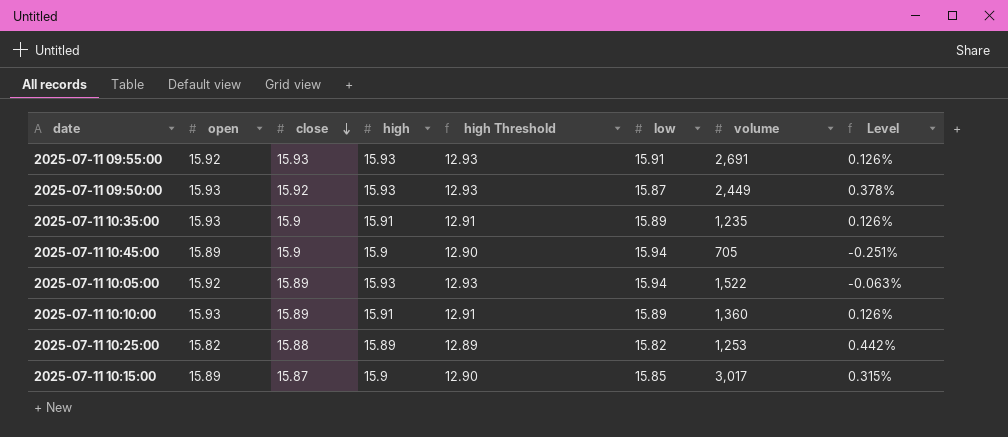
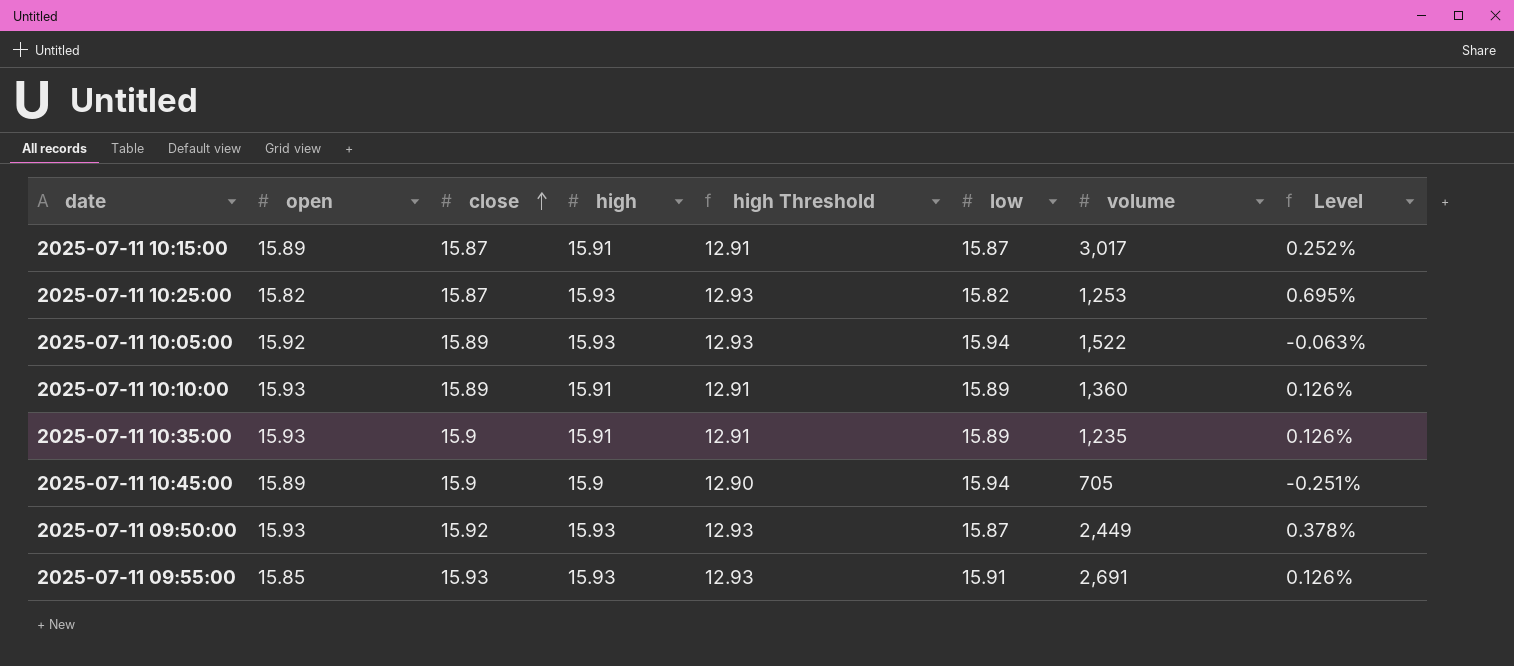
row order: close descending -> close ascending
2025-07-11 10:15:00 | high: 15.9 -> 15.91
2025-07-11 10:15:00 | high Threshold: 12.90 -> 12.91
2025-07-11 10:15:00 | low: 15.85 -> 15.87
2025-07-11 10:15:00 | Level: 0.315% -> 0.252%
2025-07-11 10:25:00 | close: 15.88 -> 15.87
2025-07-11 10:25:00 | high: 15.89 -> 15.93
2025-07-11 10:25:00 | high Threshold: 12.89 -> 12.93
2025-07-11 10:25:00 | Level: 0.442% -> 0.695%
2025-07-11 09:55:00 | open: 15.92 -> 15.85

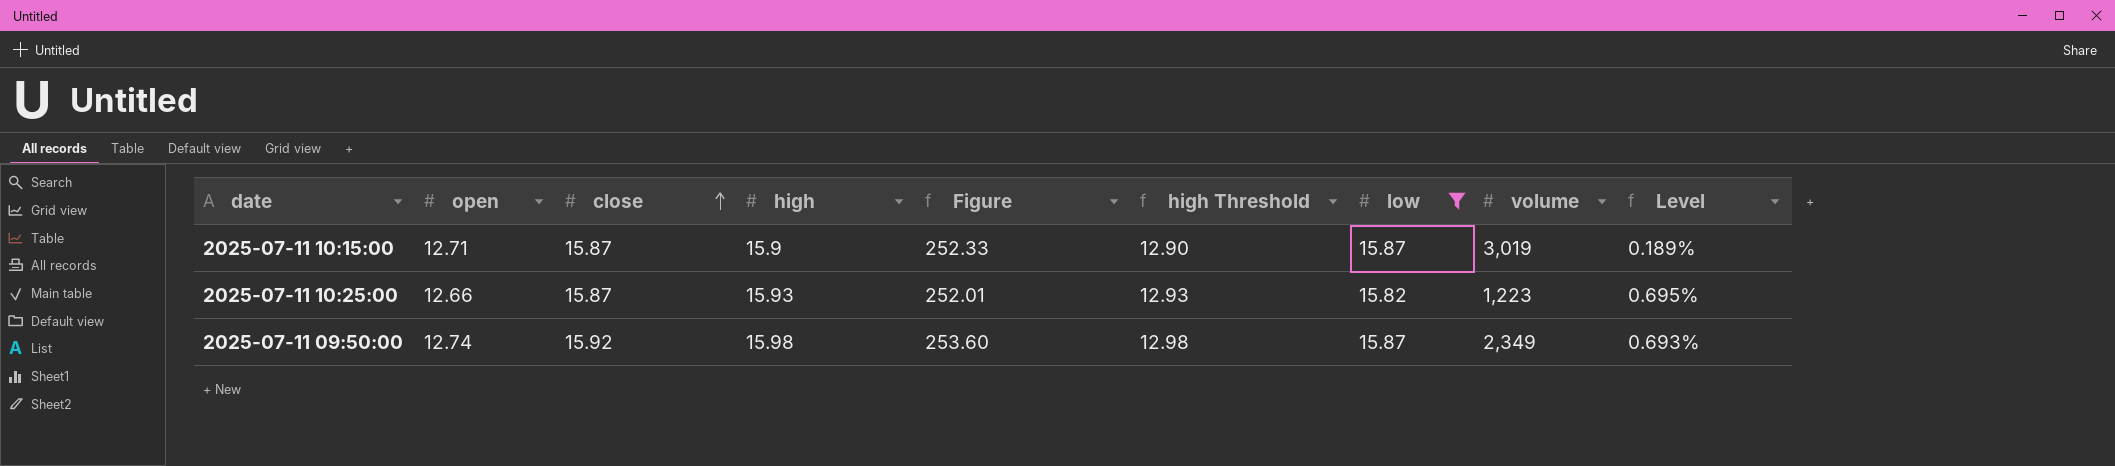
filter: none -> low <= 15.87
column Figure | formula: none -> [high] * [low]
2025-07-11 10:15:00 | open: 15.89 -> 12.71
2025-07-11 10:15:00 | high: 15.91 -> 15.9
2025-07-11 10:15:00 | high Threshold: 12.91 -> 12.90
2025-07-11 10:15:00 | volume: 3,017 -> 3,019
2025-07-11 10:15:00 | Level: 0.252% -> 0.189%
2025-07-11 10:25:00 | open: 15.82 -> 12.66
2025-07-11 10:25:00 | volume: 1,253 -> 1,223
2025-07-11 09:50:00 | open: 15.93 -> 12.74
2025-07-11 09:50:00 | high: 15.93 -> 15.98
2025-07-11 09:50:00 | high Threshold: 12.93 -> 12.98
2025-07-11 09:50:00 | volume: 2,449 -> 2,349
2025-07-11 09:50:00 | Level: 0.378% -> 0.693%

